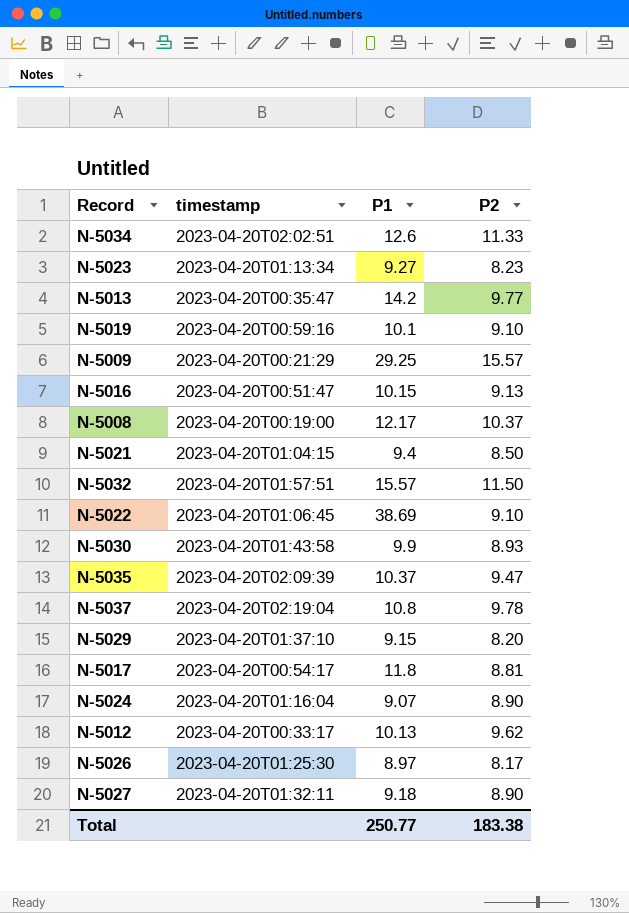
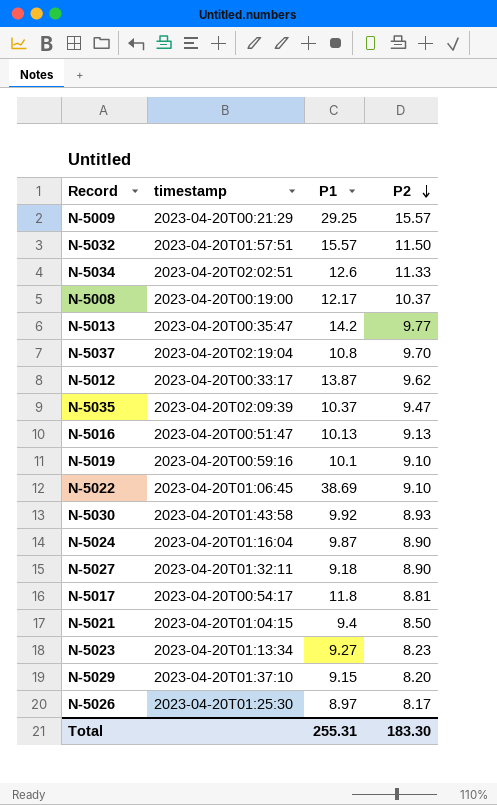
row order: none -> P2 descending
N-5037 | P2: 9.78 -> 9.70
N-5012 | P1: 10.13 -> 13.87
N-5016 | P1: 10.15 -> 10.13
N-5030 | P1: 9.9 -> 9.92
N-5024 | P1: 9.07 -> 9.87
Total | P1: 250.77 -> 255.31
Total | P2: 183.38 -> 183.30

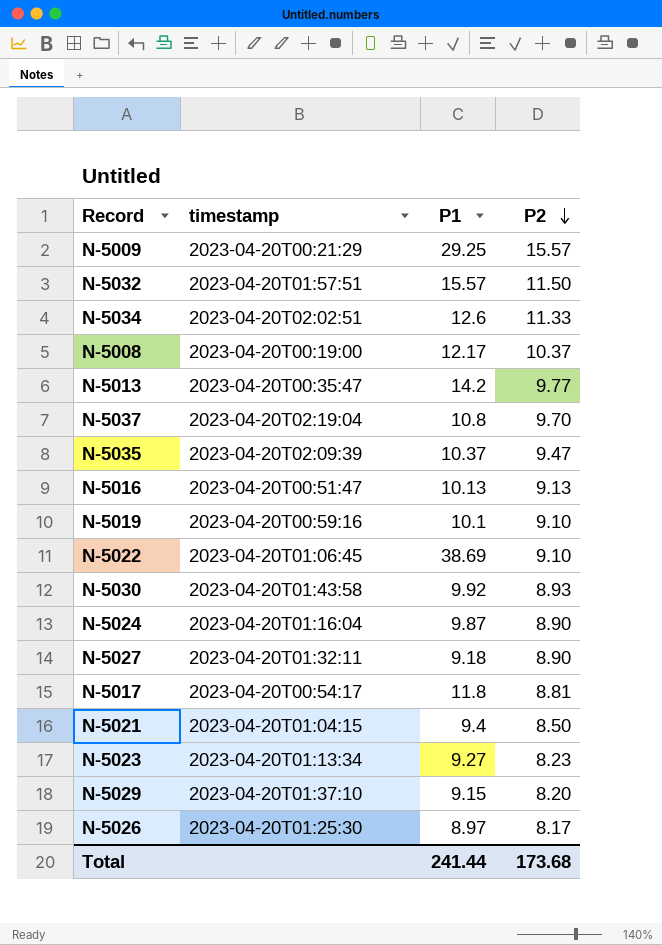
row N-5012: 2023-04-20T00:33:17 | 13.87 | 9.62 -> none
Total | P1: 255.31 -> 241.44
Total | P2: 183.30 -> 173.68

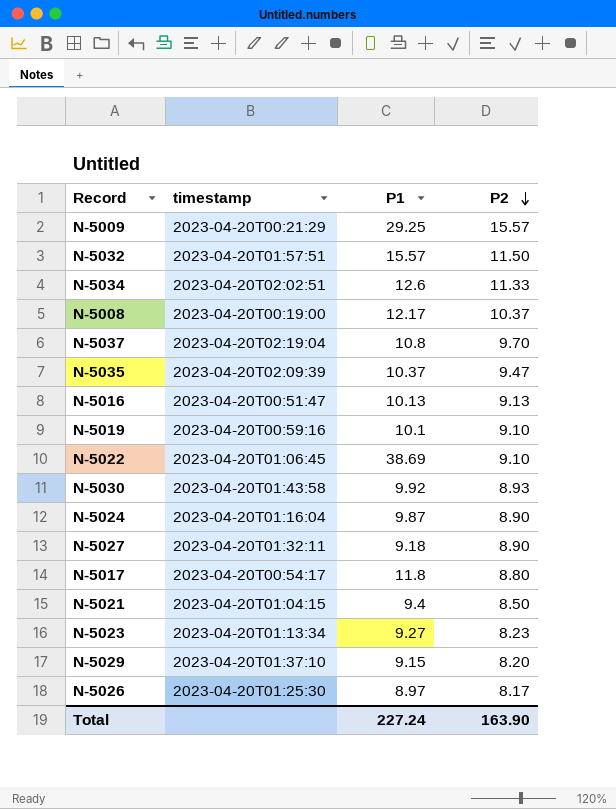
row N-5013: 2023-04-20T00:35:47 | 14.2 | 9.77 -> none
N-5017 | P2: 8.81 -> 8.80
Total | P1: 241.44 -> 227.24
Total | P2: 173.68 -> 163.90

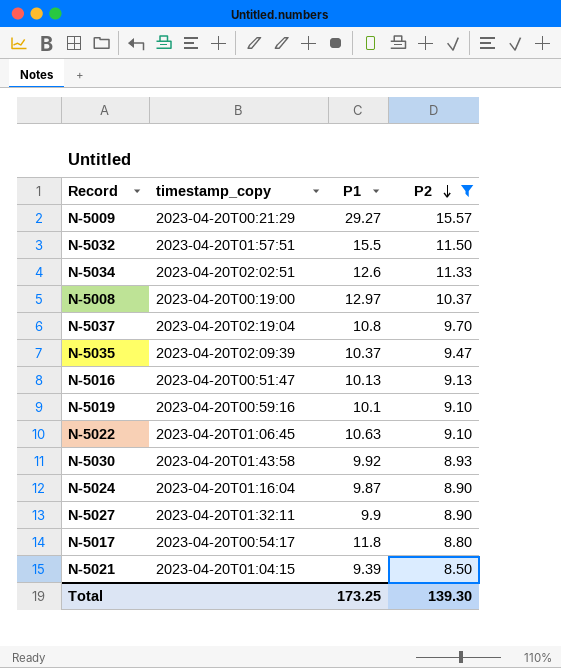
filter: none -> P2 >= 8.50
column name: timestamp -> timestamp_copy
N-5009 | P1: 29.25 -> 29.27
N-5032 | P1: 15.57 -> 15.5
N-5008 | P1: 12.17 -> 12.97
N-5022 | P1: 38.69 -> 10.63
N-5027 | P1: 9.18 -> 9.9
N-5021 | P1: 9.4 -> 9.39
Total | P1: 227.24 -> 173.25
Total | P2: 163.90 -> 139.30

